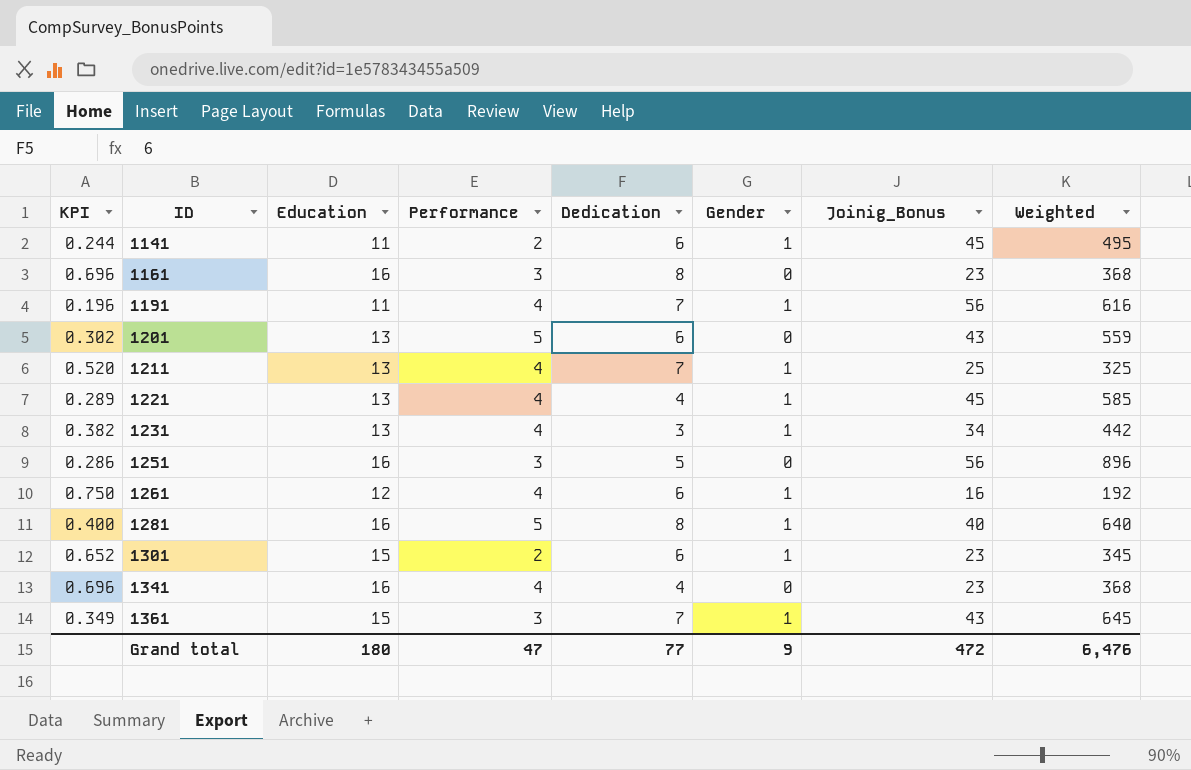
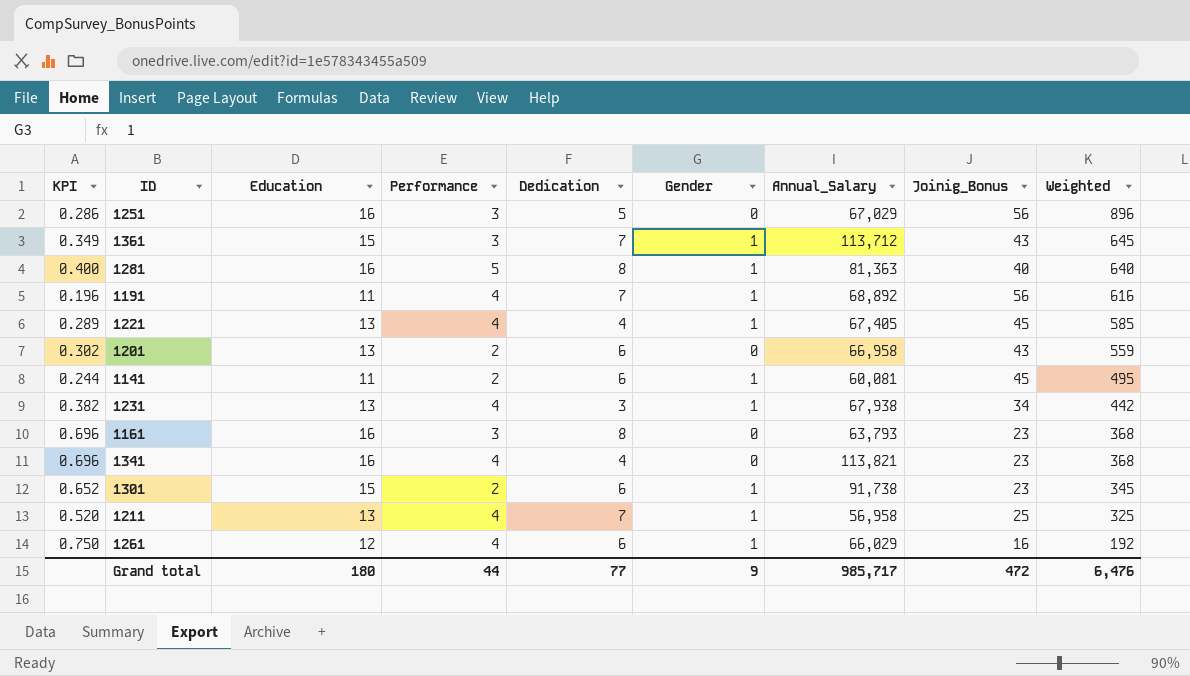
row order: ID ascending -> Weighted descending
column Annual_Salary | position: none -> 7
1201 | Performance: 5 -> 2
Grand total | Performance: 47 -> 44

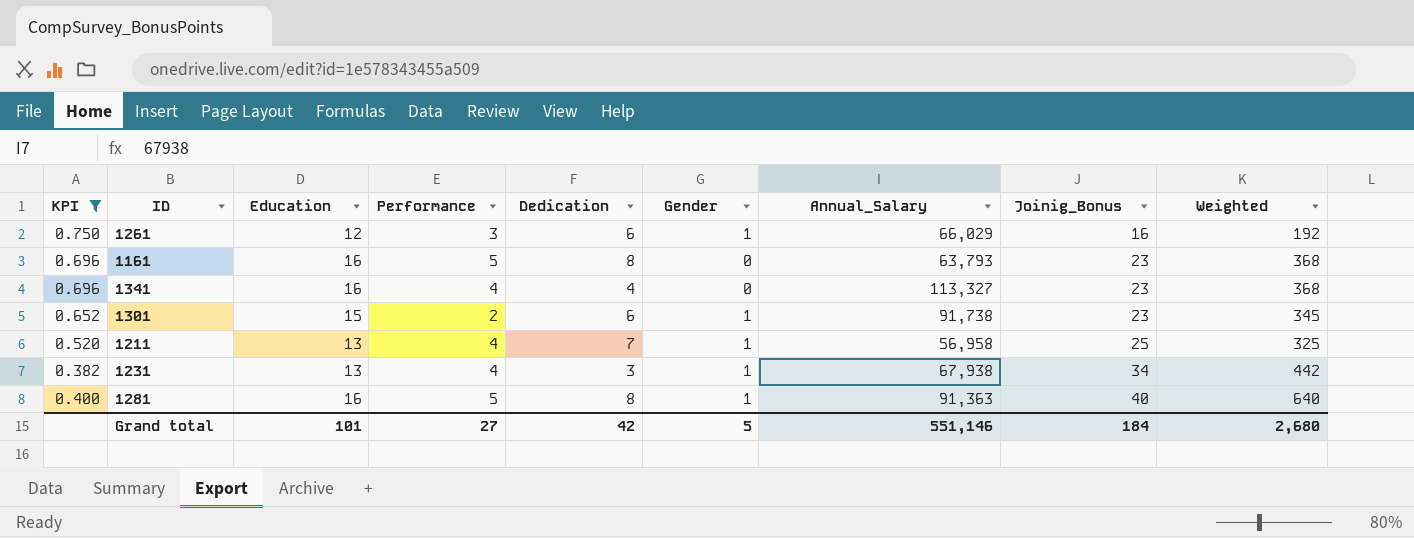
filter: none -> KPI >= 0.382
row order: Weighted descending -> Joinig_Bonus ascending
1261 | Performance: 4 -> 3
1161 | Performance: 3 -> 5
1341 | Annual_Salary: 113,821 -> 113,327
1281 | Annual_Salary: 81,363 -> 91,363
Grand total | Education: 180 -> 101
Grand total | Performance: 44 -> 27
Grand total | Dedication: 77 -> 42
Grand total | Gender: 9 -> 5
Grand total | Annual_Salary: 985,717 -> 551,146
Grand total | Joinig_Bonus: 472 -> 184
Grand total | Weighted: 6,476 -> 2,680

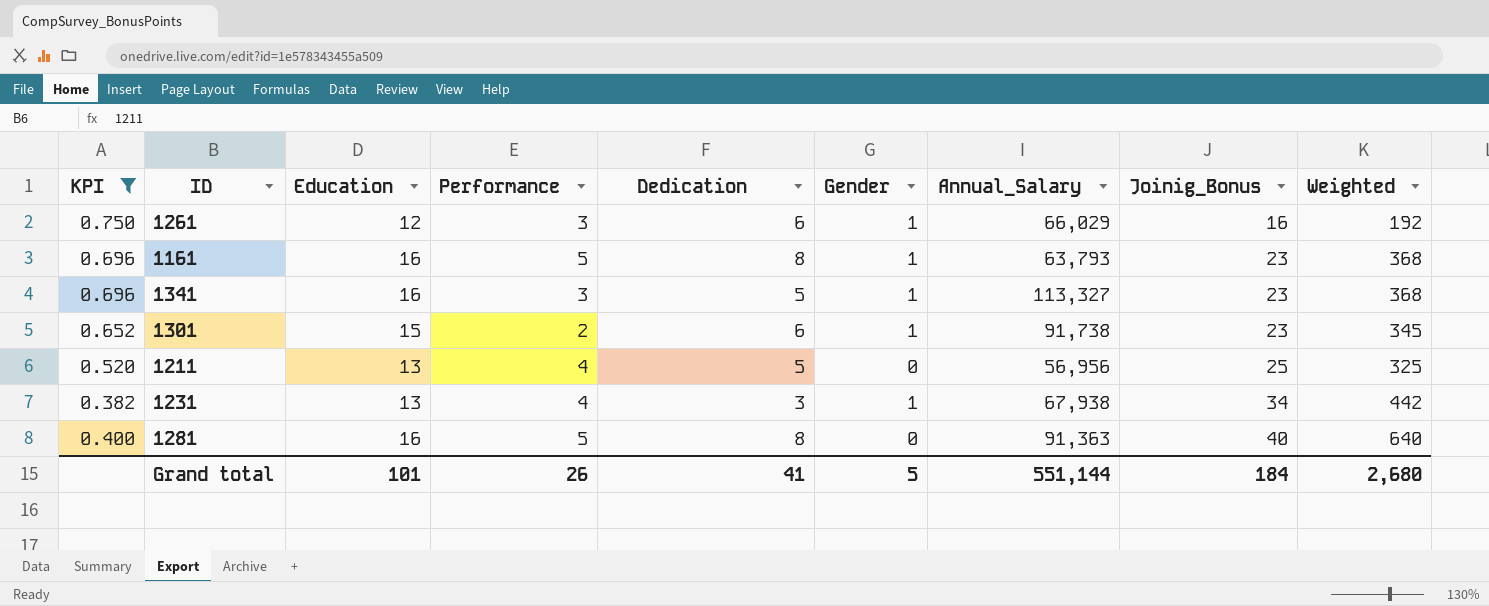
1161 | Gender: 0 -> 1
1341 | Performance: 4 -> 3
1341 | Dedication: 4 -> 5
1341 | Gender: 0 -> 1
1211 | Dedication: 7 -> 5
1211 | Gender: 1 -> 0
1211 | Annual_Salary: 56,958 -> 56,956
1281 | Gender: 1 -> 0
Grand total | Performance: 27 -> 26
Grand total | Dedication: 42 -> 41
Grand total | Annual_Salary: 551,146 -> 551,144

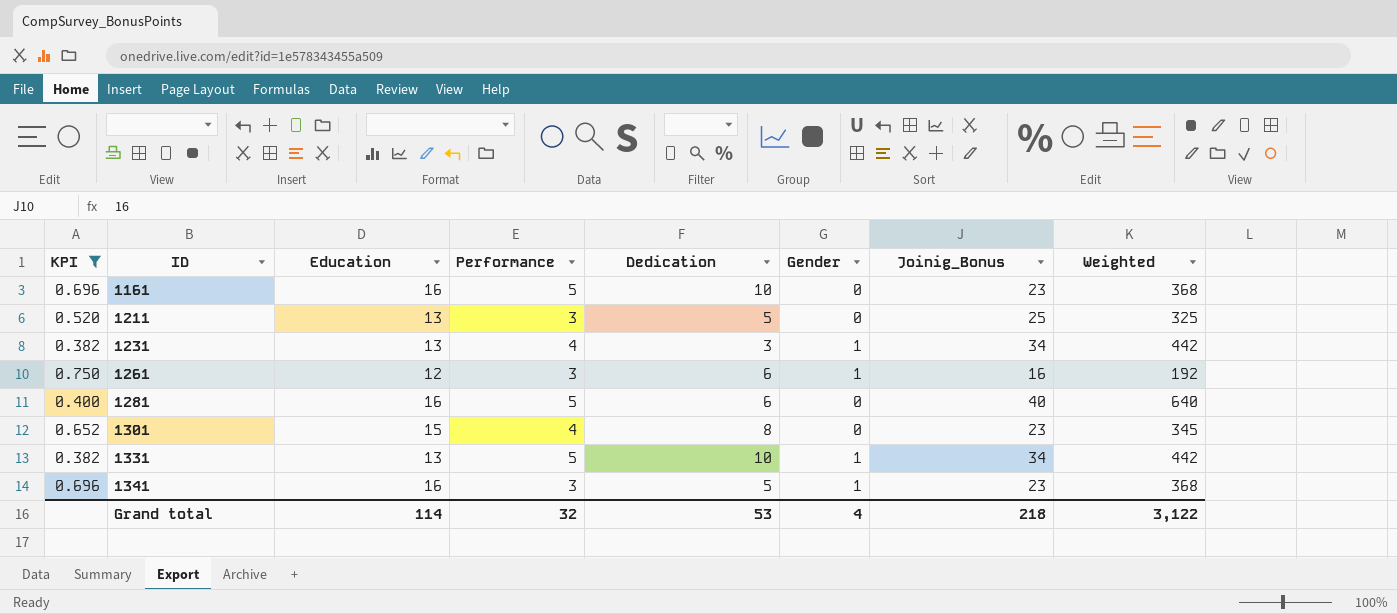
row order: Joinig_Bonus ascending -> ID ascending
column Annual_Salary | position: 7 -> none
1161 | Dedication: 8 -> 10
1161 | Gender: 1 -> 0
1211 | Performance: 4 -> 3
1281 | Dedication: 8 -> 6
1301 | Performance: 2 -> 4
1301 | Dedication: 6 -> 8
1301 | Gender: 1 -> 0
row 1331: none -> 0.382 | 13 | 5 | 10 | 1 | 34 | 442
Grand total | Education: 101 -> 114
Grand total | Performance: 26 -> 32
Grand total | Dedication: 41 -> 53
Grand total | Gender: 5 -> 4
Grand total | Joinig_Bonus: 184 -> 218
Grand total | Weighted: 2,680 -> 3,122

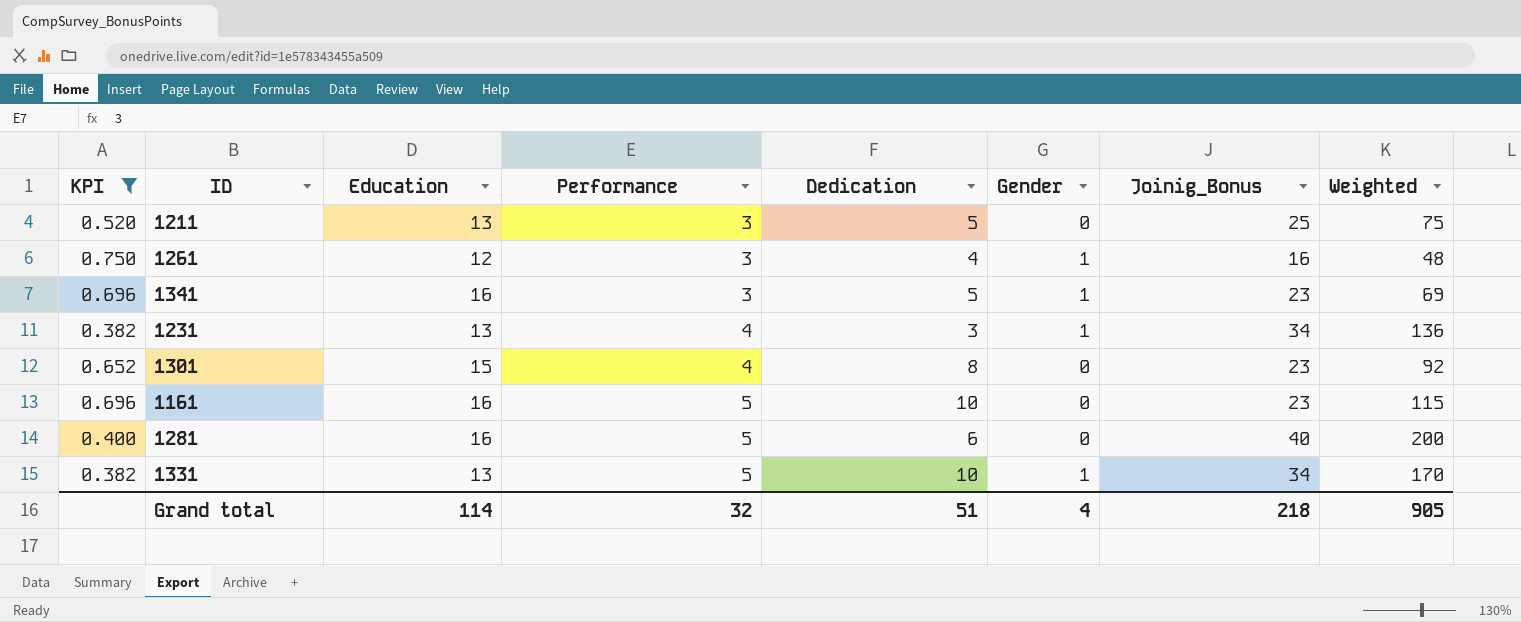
row order: ID ascending -> Performance ascending
column Weighted | formula: [Education] * [Joinig_Bonus] -> [Performance] * [Joinig_Bonus]
1261 | Dedication: 6 -> 4
Grand total | Dedication: 53 -> 51
Grand total | Weighted: 3,122 -> 905

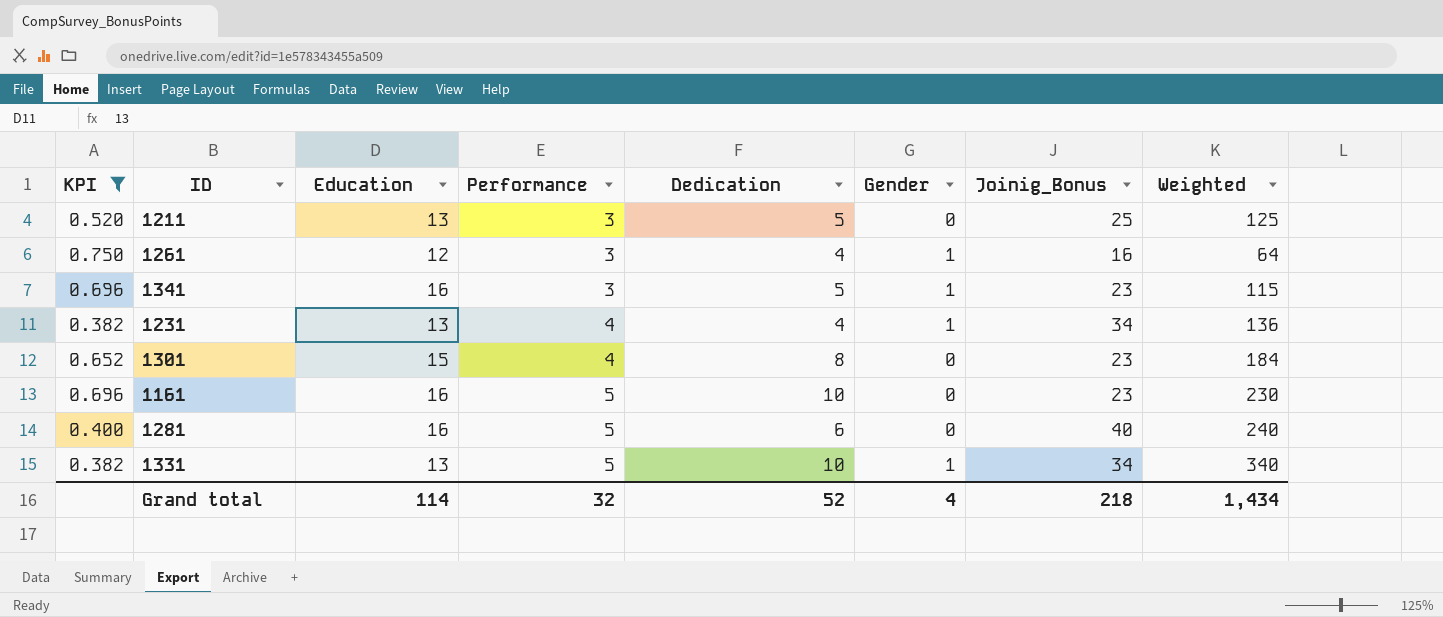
column Weighted | formula: [Performance] * [Joinig_Bonus] -> [Dedication] * [Joinig_Bonus]
1231 | Dedication: 3 -> 4
Grand total | Dedication: 51 -> 52
Grand total | Weighted: 905 -> 1,434

